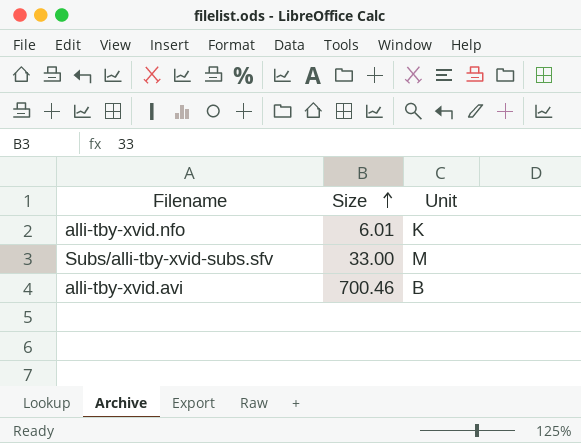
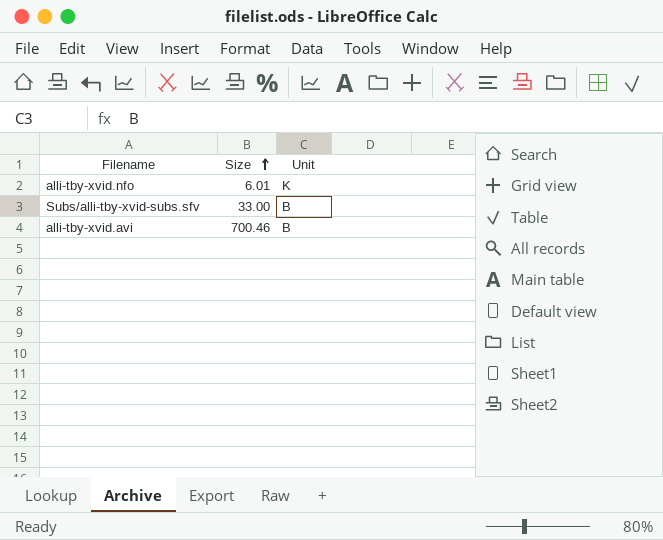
Subs/alli-tby-xvid-subs.sfv | Unit: M -> B

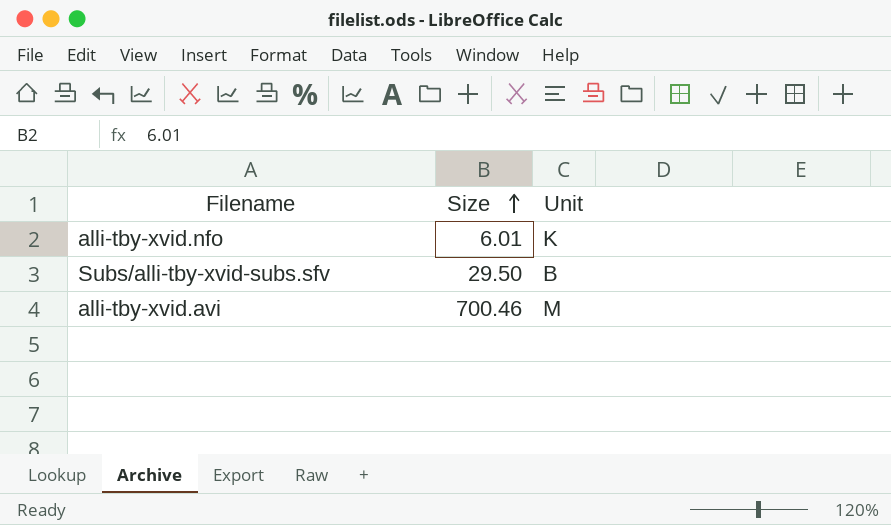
Subs/alli-tby-xvid-subs.sfv | Size: 33.00 -> 29.50
alli-tby-xvid.avi | Unit: B -> M

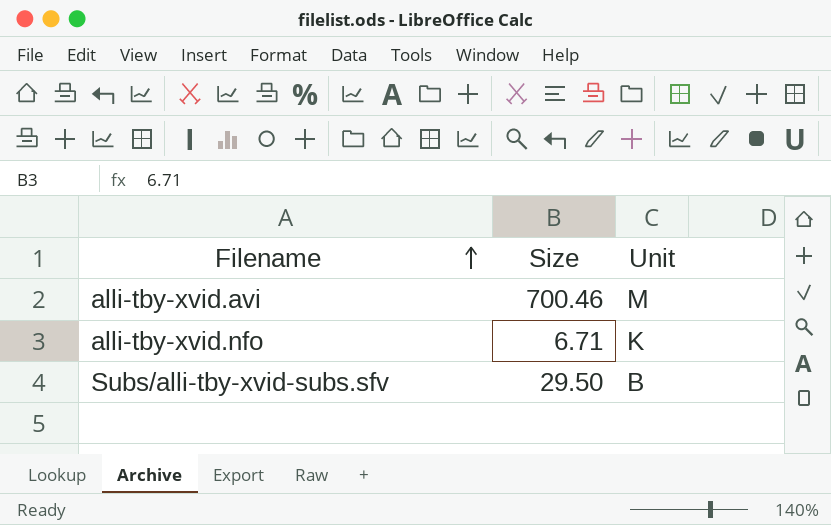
row order: Size ascending -> Filename ascending
alli-tby-xvid.nfo | Size: 6.01 -> 6.71

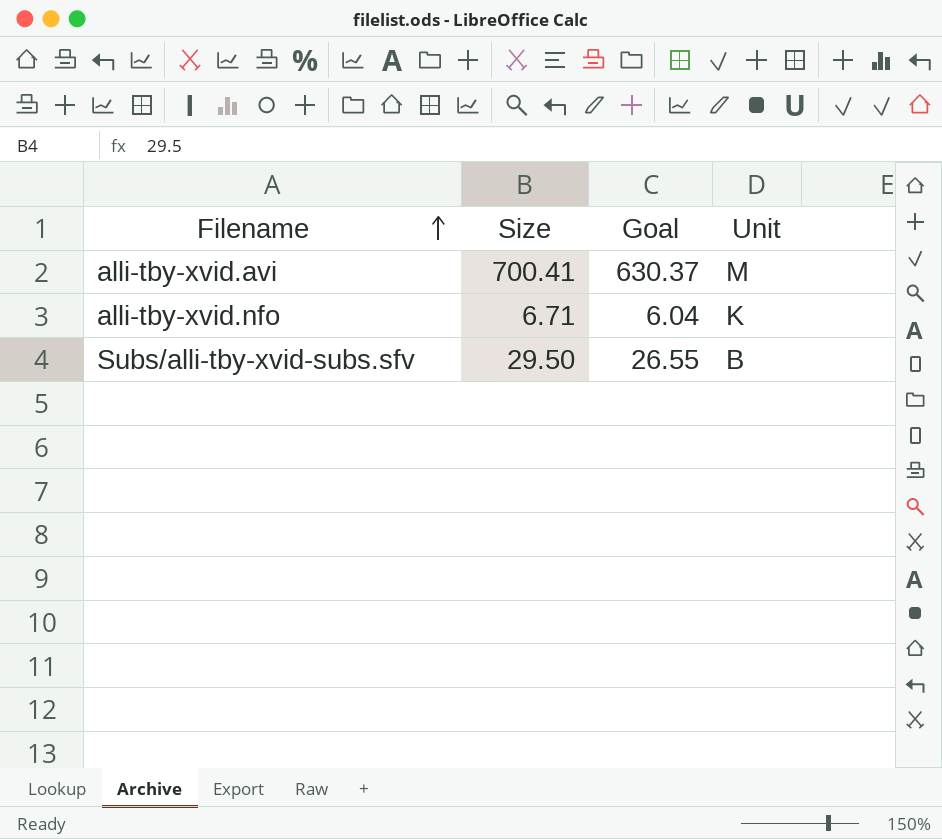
column Goal | formula: none -> [Size] * 0.9
alli-tby-xvid.avi | Size: 700.46 -> 700.41

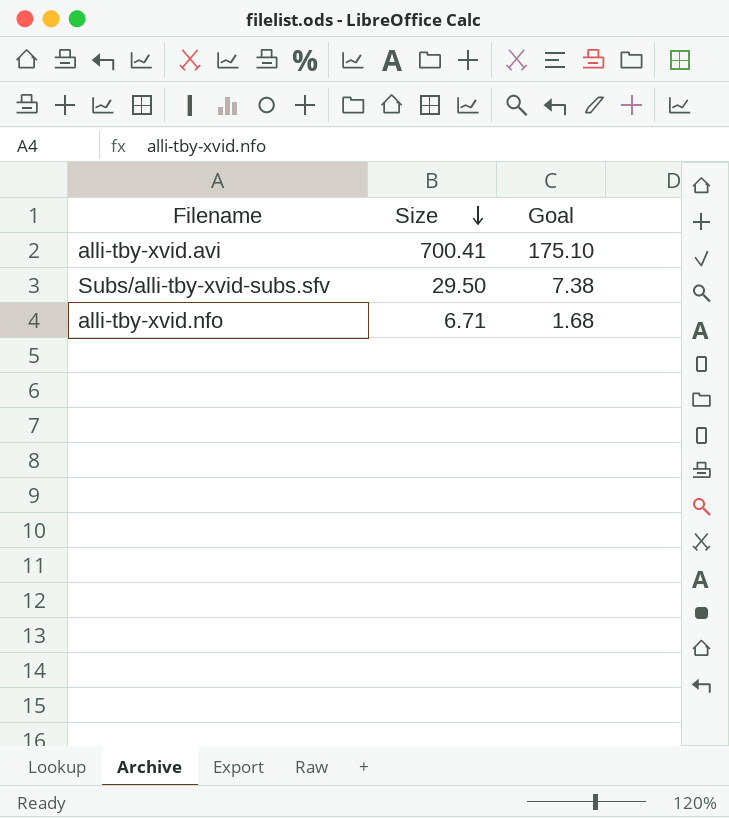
row order: Filename ascending -> Size descending
column Unit | position: 4 -> none
column Goal | formula: [Size] * 0.9 -> [Size] * 0.25

